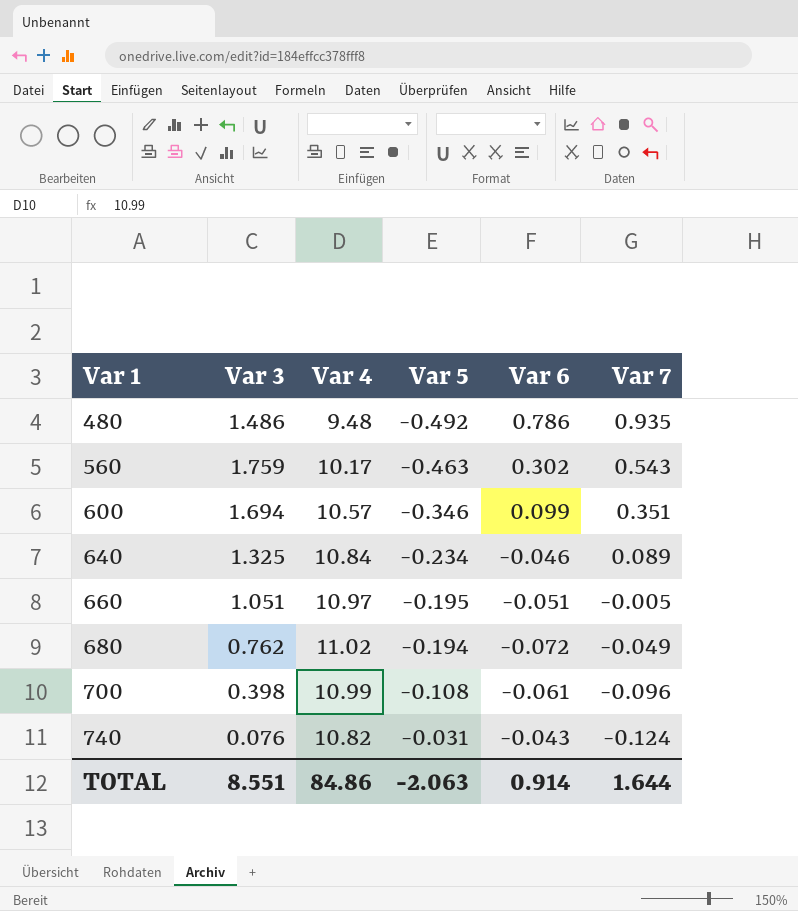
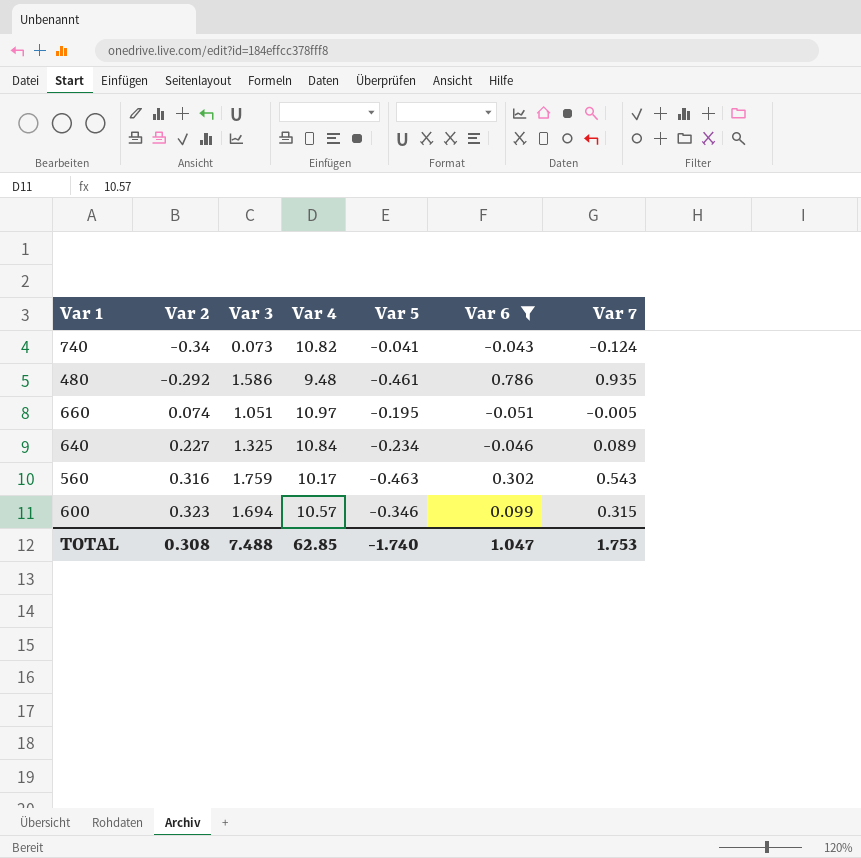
filter: none -> Var 6 >= -0.051
row order: Var 1 ascending -> Var 2 ascending
column Var 2 | position: none -> 2
740 | Var 3: 0.076 -> 0.073
740 | Var 5: -0.031 -> -0.041
480 | Var 3: 1.486 -> 1.586
480 | Var 5: -0.492 -> -0.461
600 | Var 7: 0.351 -> 0.315
TOTAL | Var 3: 8.551 -> 7.488
TOTAL | Var 4: 84.86 -> 62.85
TOTAL | Var 5: -2.063 -> -1.740
TOTAL | Var 6: 0.914 -> 1.047
TOTAL | Var 7: 1.644 -> 1.753

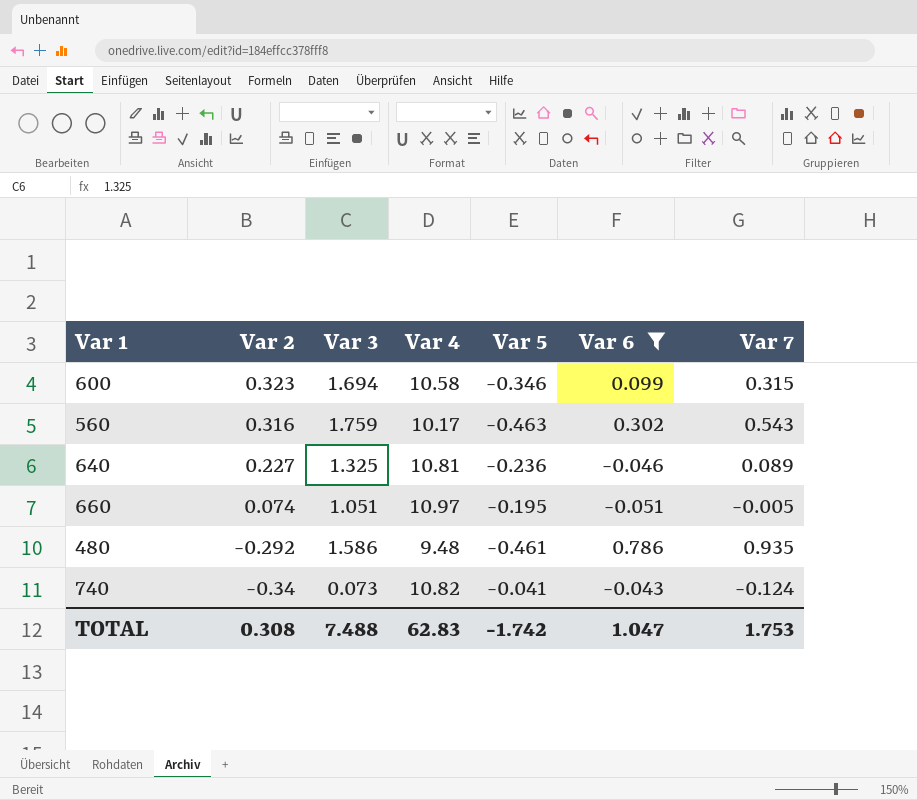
row order: Var 2 ascending -> Var 2 descending
600 | Var 4: 10.57 -> 10.58
640 | Var 4: 10.84 -> 10.81
640 | Var 5: -0.234 -> -0.236
TOTAL | Var 4: 62.85 -> 62.83
TOTAL | Var 5: -1.740 -> -1.742

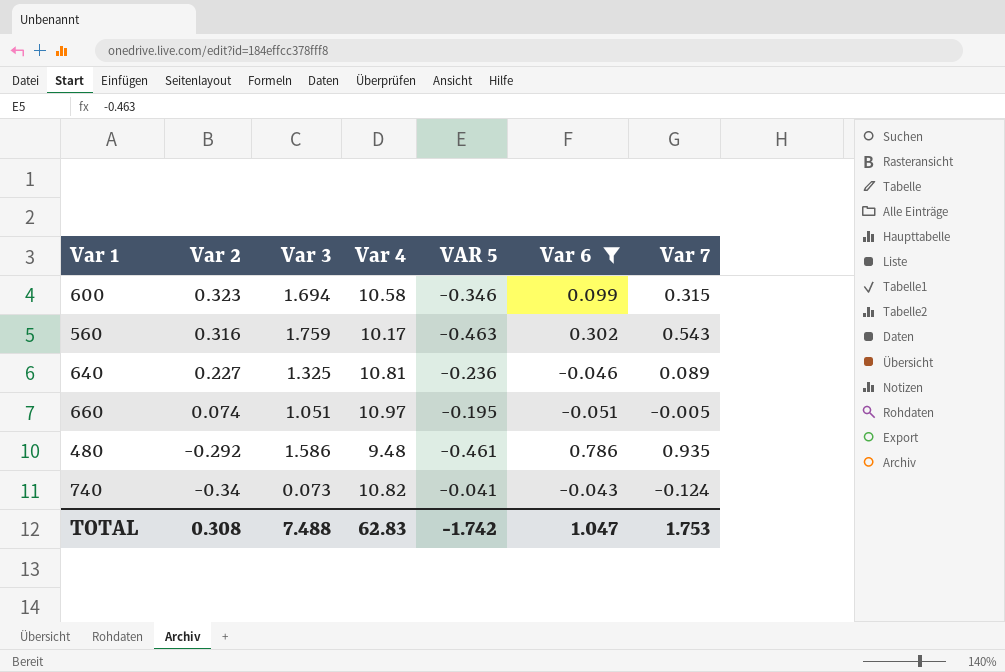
column name: Var 5 -> VAR 5

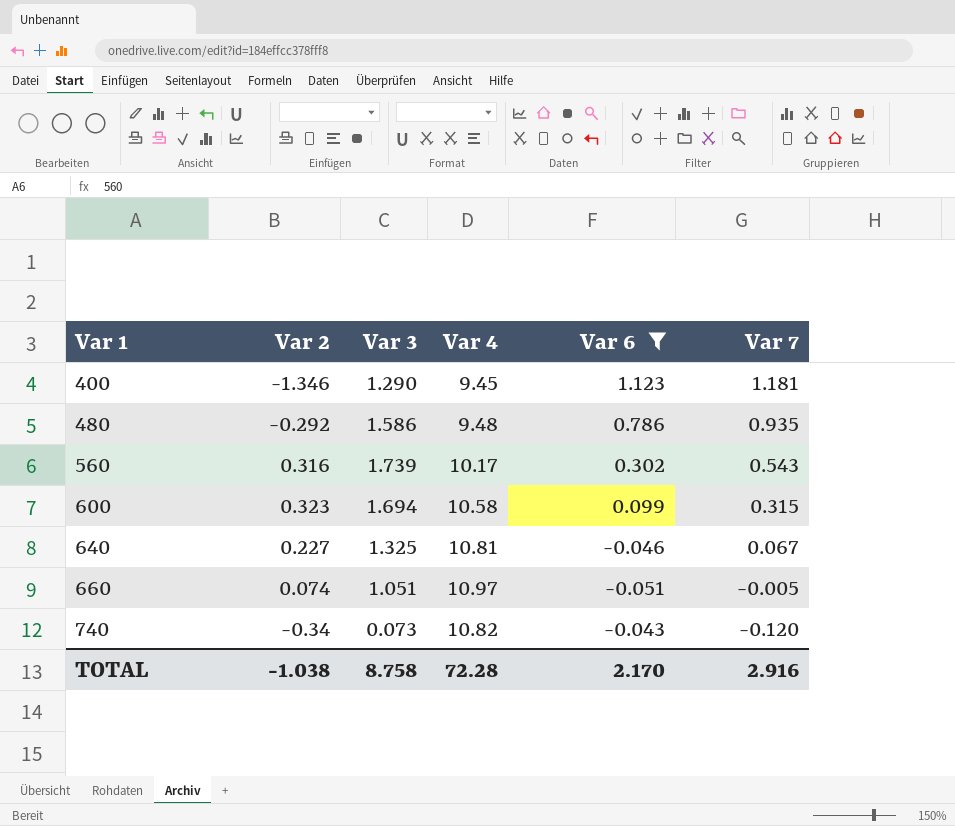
row order: Var 2 descending -> Var 1 ascending
column VAR 5 | position: 5 -> none
row 400: none -> -1.346 | 1.290 | 9.45 | 1.123 | 1.181
560 | Var 3: 1.759 -> 1.739
640 | Var 7: 0.089 -> 0.067
740 | Var 7: -0.124 -> -0.120
TOTAL | Var 2: 0.308 -> -1.038
TOTAL | Var 3: 7.488 -> 8.758
TOTAL | Var 4: 62.83 -> 72.28
TOTAL | Var 6: 1.047 -> 2.170
TOTAL | Var 7: 1.753 -> 2.916

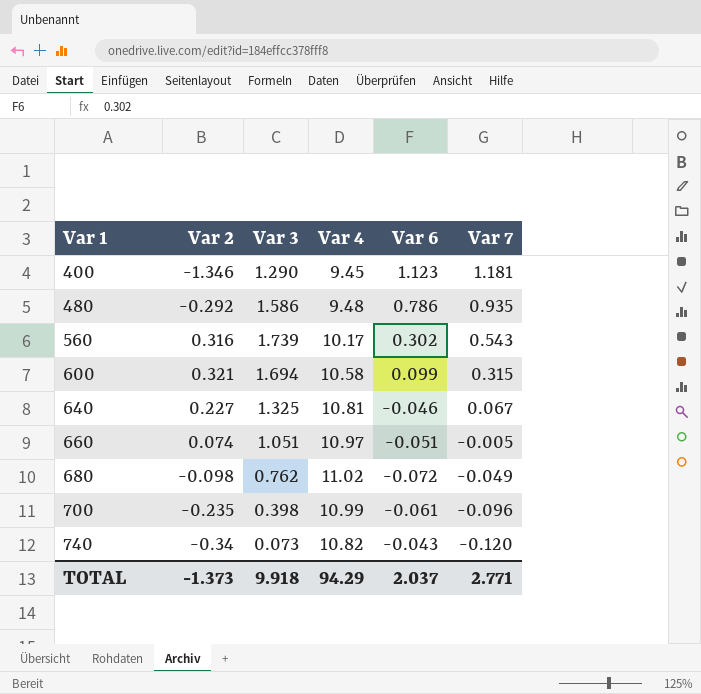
filter: Var 6 >= -0.051 -> none
600 | Var 2: 0.323 -> 0.321
TOTAL | Var 2: -1.038 -> -1.373
TOTAL | Var 3: 8.758 -> 9.918
TOTAL | Var 4: 72.28 -> 94.29
TOTAL | Var 6: 2.170 -> 2.037
TOTAL | Var 7: 2.916 -> 2.771

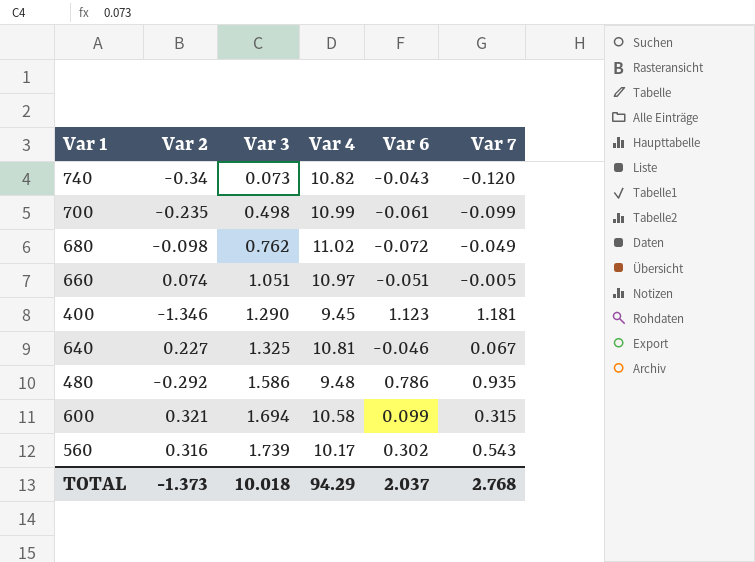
row order: Var 1 ascending -> Var 3 ascending
700 | Var 3: 0.398 -> 0.498
700 | Var 7: -0.096 -> -0.099
TOTAL | Var 3: 9.918 -> 10.018
TOTAL | Var 7: 2.771 -> 2.768

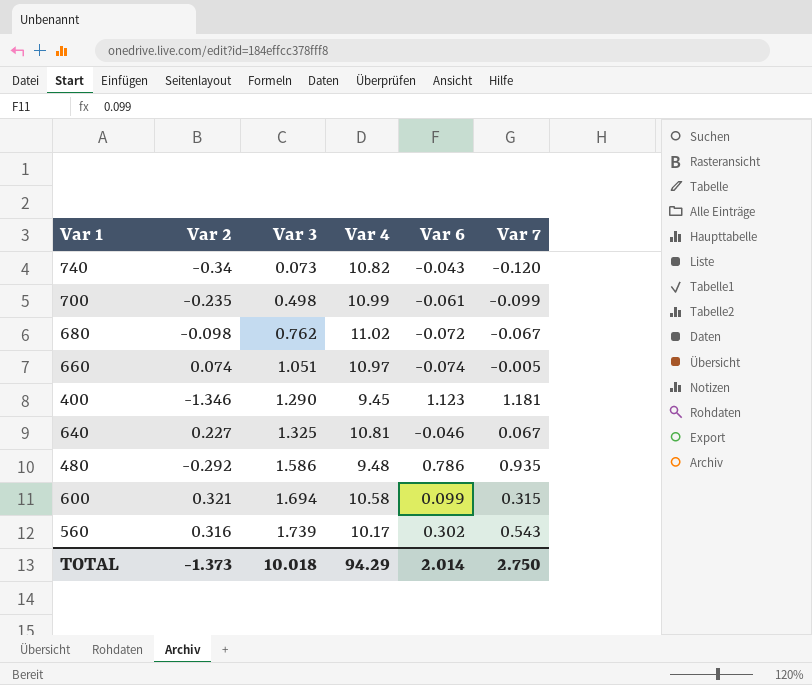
680 | Var 7: -0.049 -> -0.067
660 | Var 6: -0.051 -> -0.074
TOTAL | Var 6: 2.037 -> 2.014
TOTAL | Var 7: 2.768 -> 2.750

